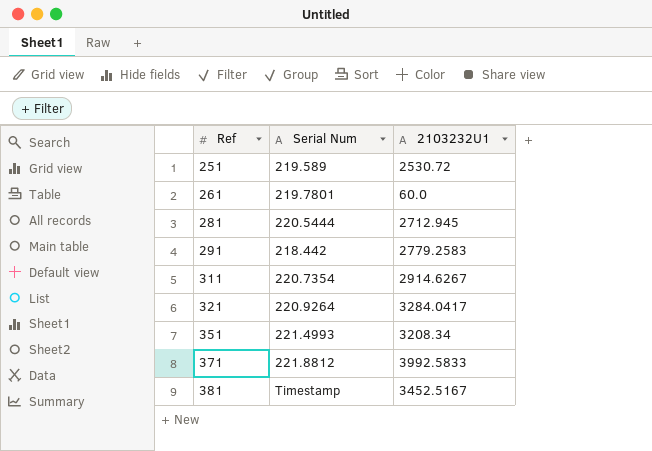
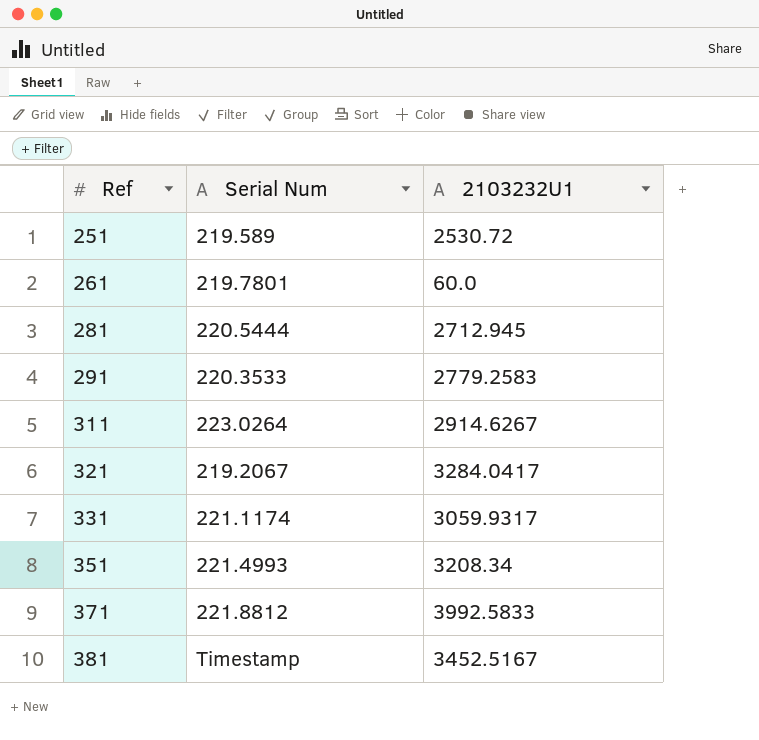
291 | Serial Num: 218.442 -> 220.3533
311 | Serial Num: 220.7354 -> 223.0264
321 | Serial Num: 220.9264 -> 219.2067
row 331: none -> 221.1174 | 3059.9317

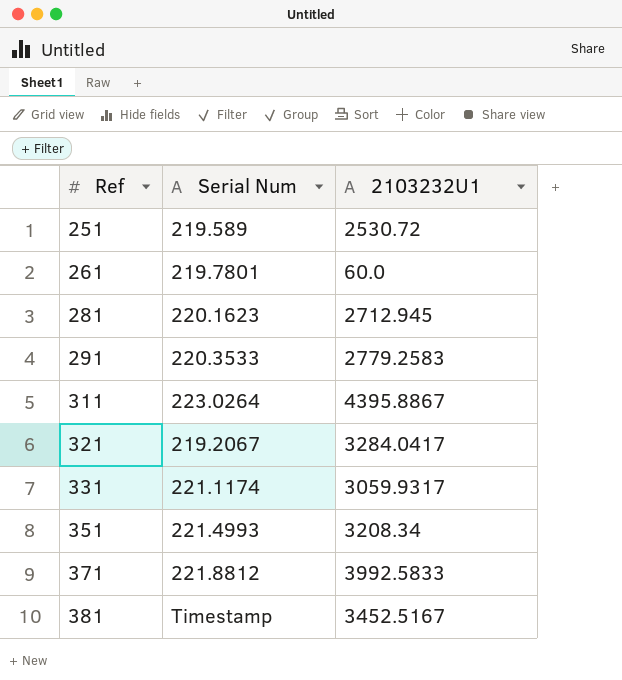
281 | Serial Num: 220.5444 -> 220.1623
311 | 2103232U1: 2914.6267 -> 4395.8867

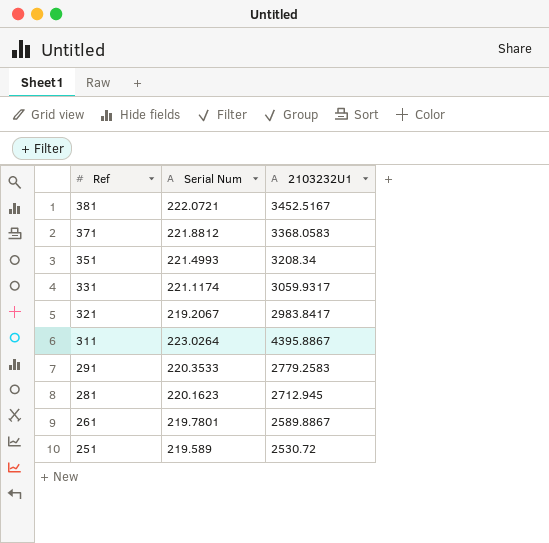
row order: Ref ascending -> Ref descending
381 | Serial Num: Timestamp -> 222.0721
371 | 2103232U1: 3992.5833 -> 3368.0583
321 | 2103232U1: 3284.0417 -> 2983.8417
261 | 2103232U1: 60.0 -> 2589.8867

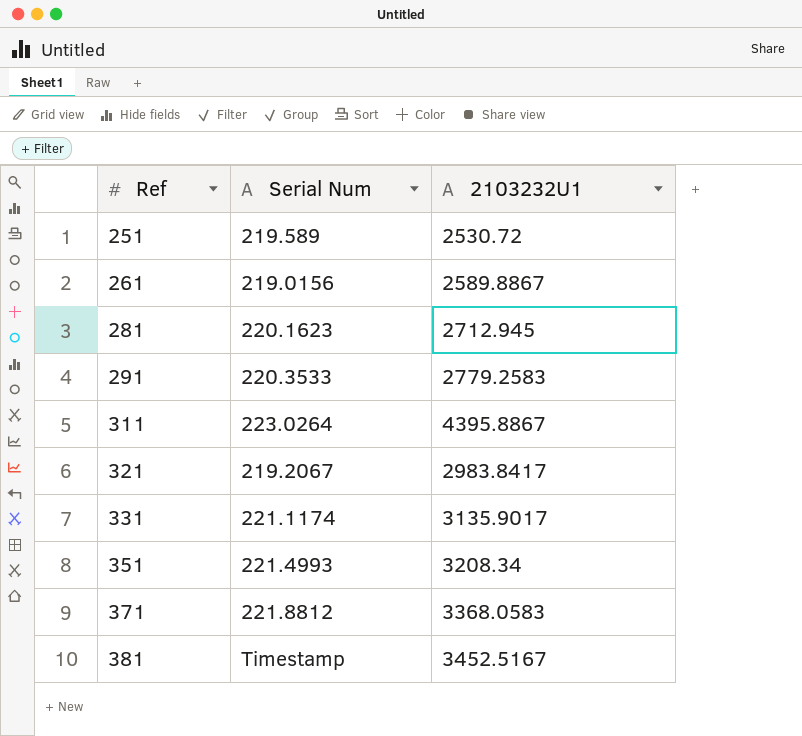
row order: Ref descending -> Ref ascending
261 | Serial Num: 219.7801 -> 219.0156
331 | 2103232U1: 3059.9317 -> 3135.9017
381 | Serial Num: 222.0721 -> Timestamp

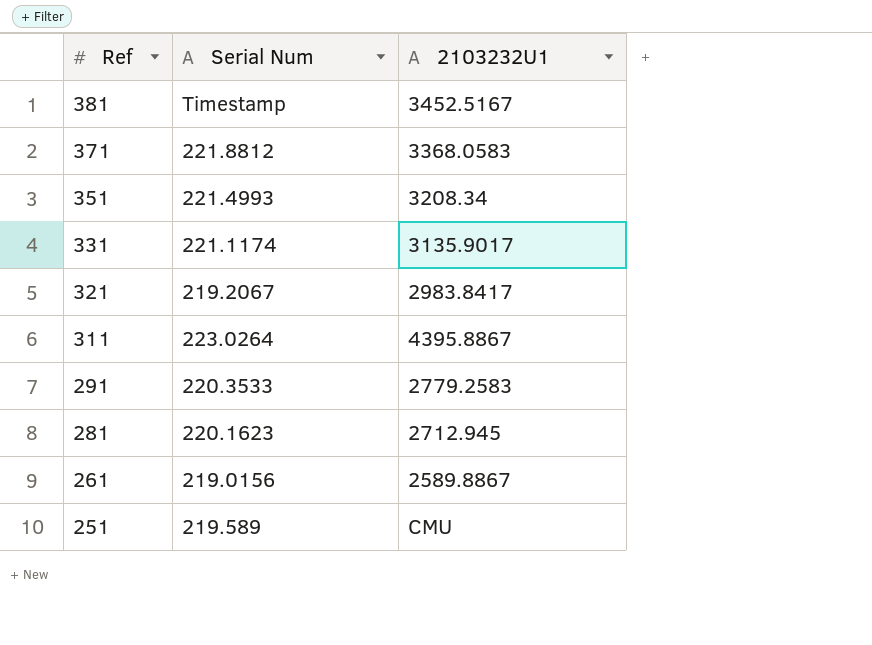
row order: Ref ascending -> Ref descending
251 | 2103232U1: 2530.72 -> CMU

